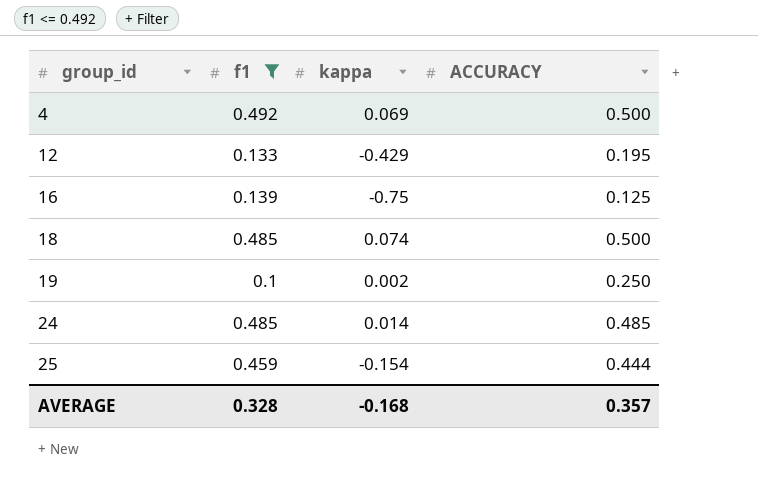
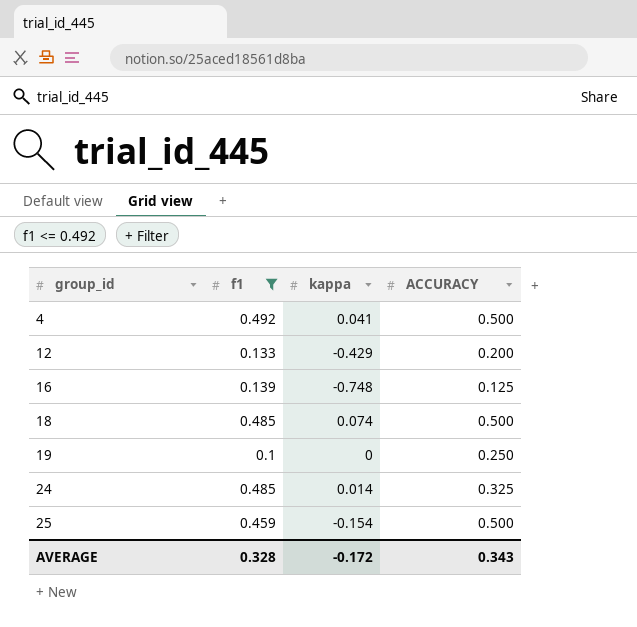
4 | kappa: 0.069 -> 0.041
12 | ACCURACY: 0.195 -> 0.200
16 | kappa: -0.75 -> -0.748
19 | kappa: 0.002 -> 0
24 | ACCURACY: 0.485 -> 0.325
25 | ACCURACY: 0.444 -> 0.500
AVERAGE | kappa: -0.168 -> -0.172
AVERAGE | ACCURACY: 0.357 -> 0.343

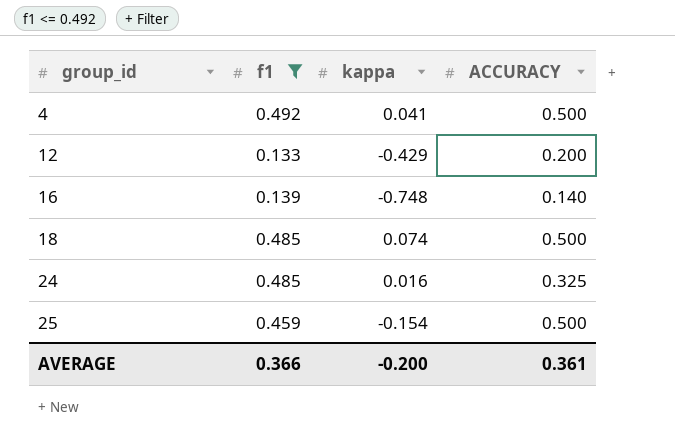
row 19: 0.1 | 0 | 0.250 -> none
16 | ACCURACY: 0.125 -> 0.140
24 | kappa: 0.014 -> 0.016
AVERAGE | f1: 0.328 -> 0.366
AVERAGE | kappa: -0.172 -> -0.200
AVERAGE | ACCURACY: 0.343 -> 0.361

